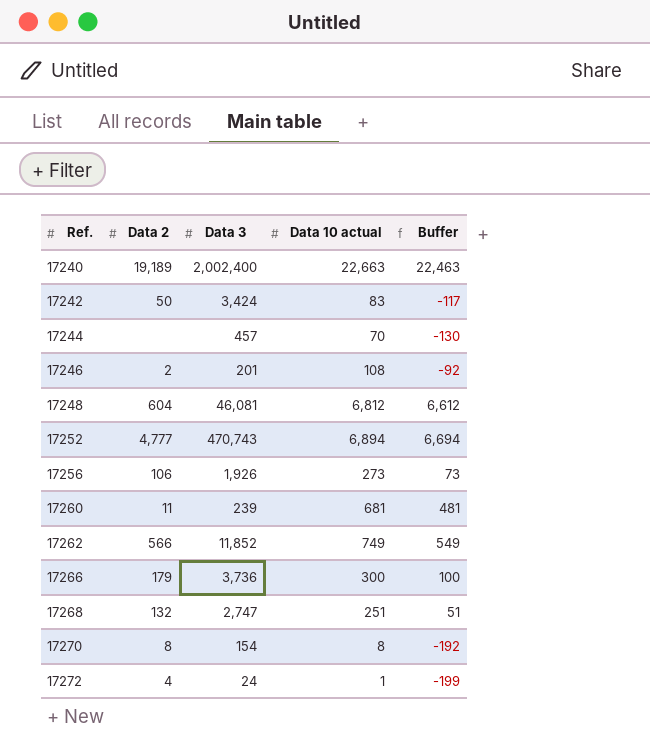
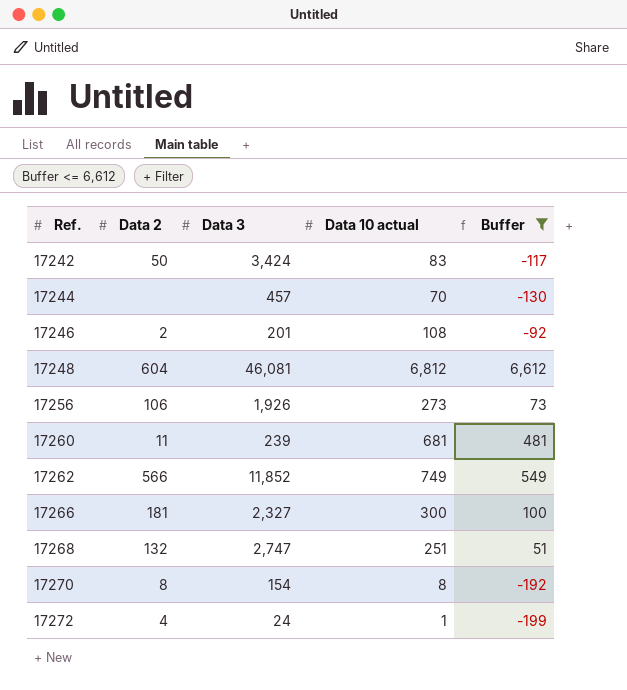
filter: none -> Buffer <= 6,612
17266 | Data 2: 179 -> 181
17266 | Data 3: 3,736 -> 2,327

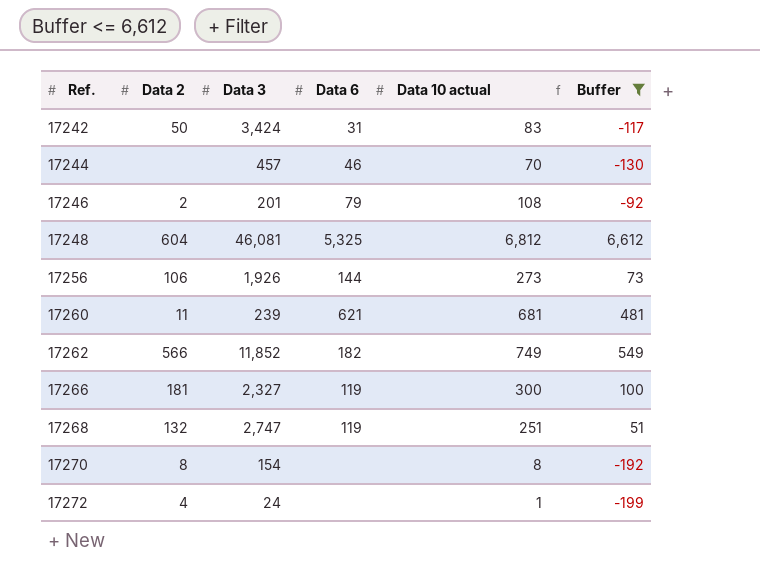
column Data 6 | position: none -> 4

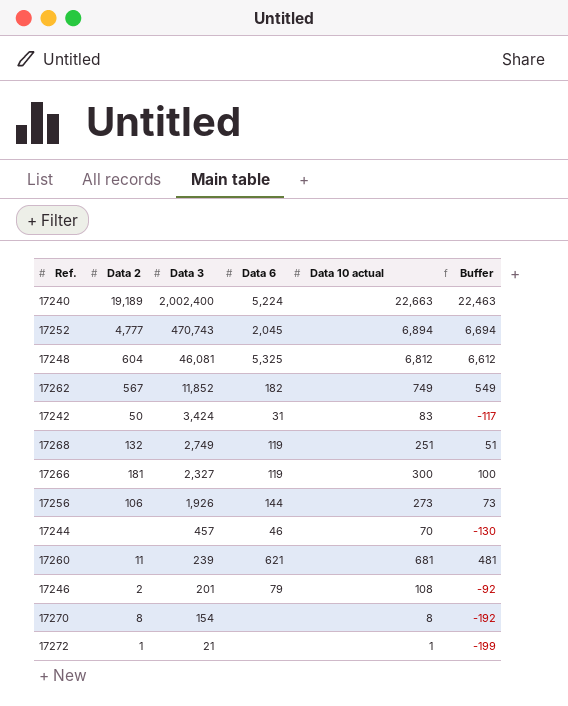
filter: Buffer <= 6,612 -> none
row order: Ref. ascending -> Data 3 descending
17262 | Data 2: 566 -> 567
17268 | Data 3: 2,747 -> 2,749
17272 | Data 2: 4 -> 1
17272 | Data 3: 24 -> 21

